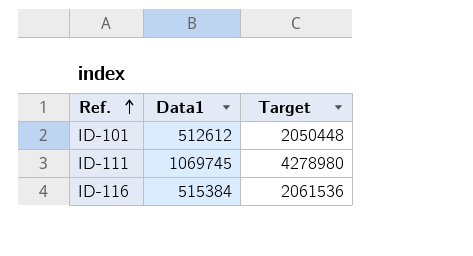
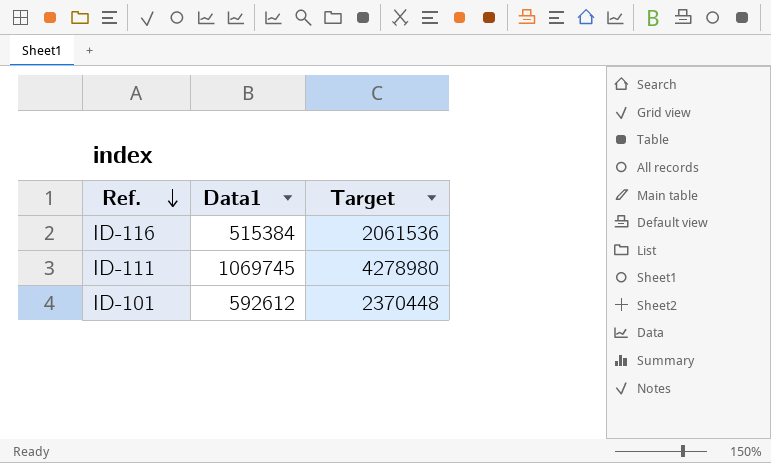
row order: Ref. ascending -> Ref. descending
ID-101 | Data1: 512612 -> 592612
ID-101 | Target: 2050448 -> 2370448

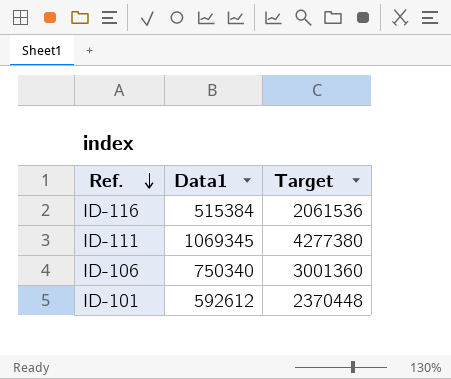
ID-111 | Data1: 1069745 -> 1069345
ID-111 | Target: 4278980 -> 4277380
row ID-106: none -> 750340 | 3001360

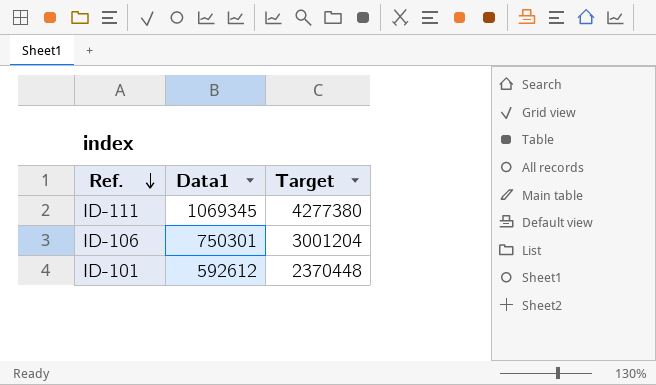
row ID-116: 515384 | 2061536 -> none
ID-106 | Data1: 750340 -> 750301
ID-106 | Target: 3001360 -> 3001204

